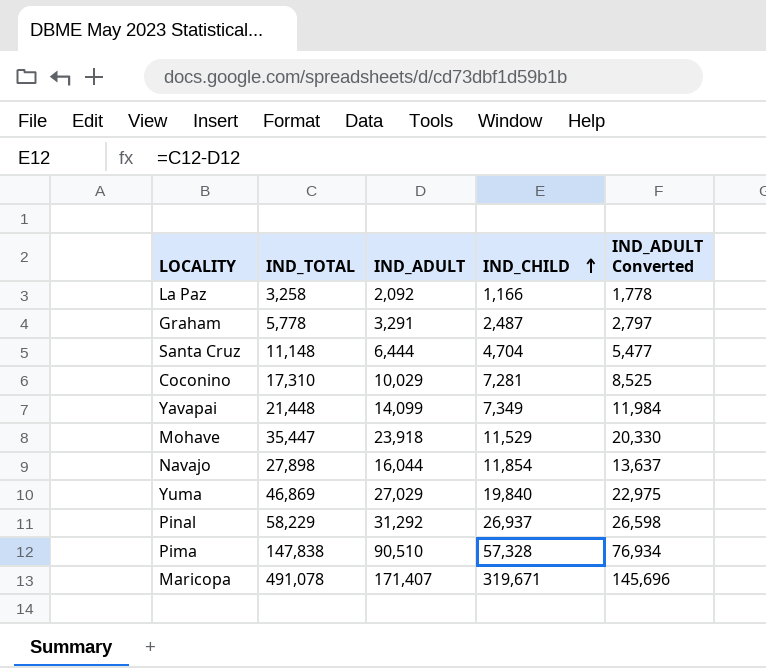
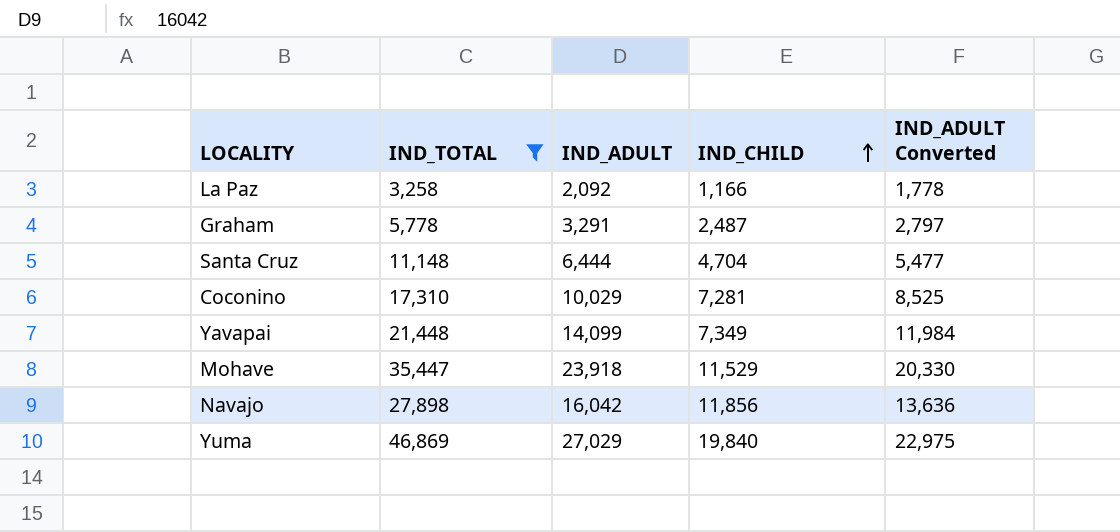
filter: none -> IND_TOTAL <= 46,869
Navajo | IND_ADULT: 16,044 -> 16,042
Navajo | IND_CHILD: 11,854 -> 11,856
Navajo | IND_ADULT Converted: 13,637 -> 13,636

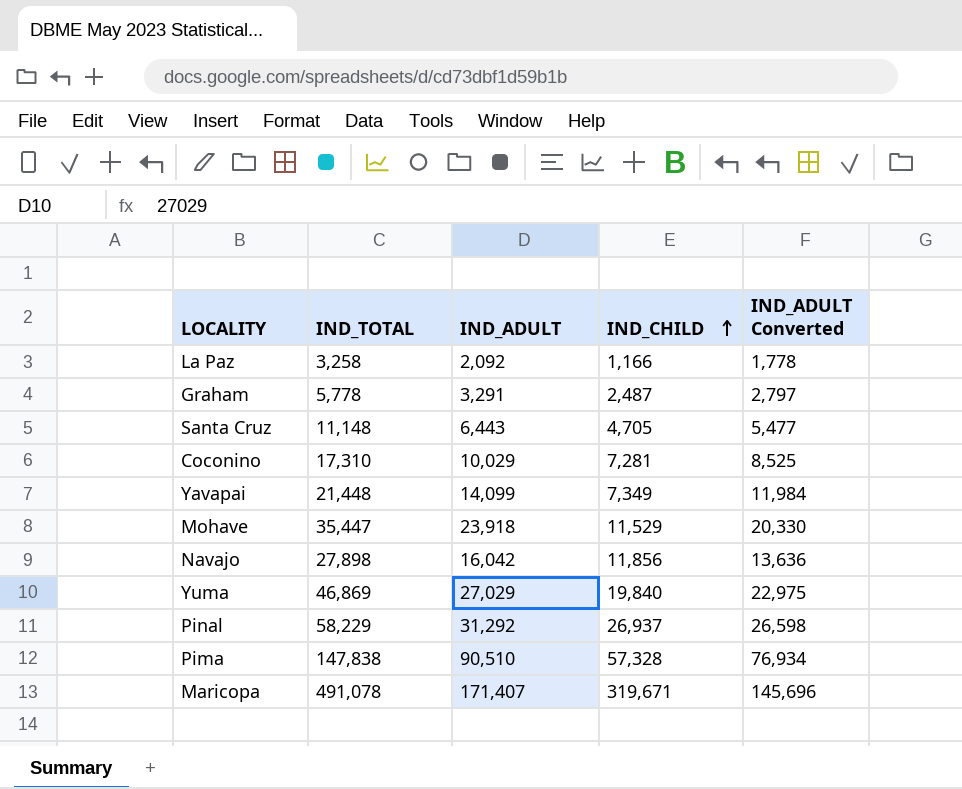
filter: IND_TOTAL <= 46,869 -> none
Santa Cruz | IND_ADULT: 6,444 -> 6,443
Santa Cruz | IND_CHILD: 4,704 -> 4,705

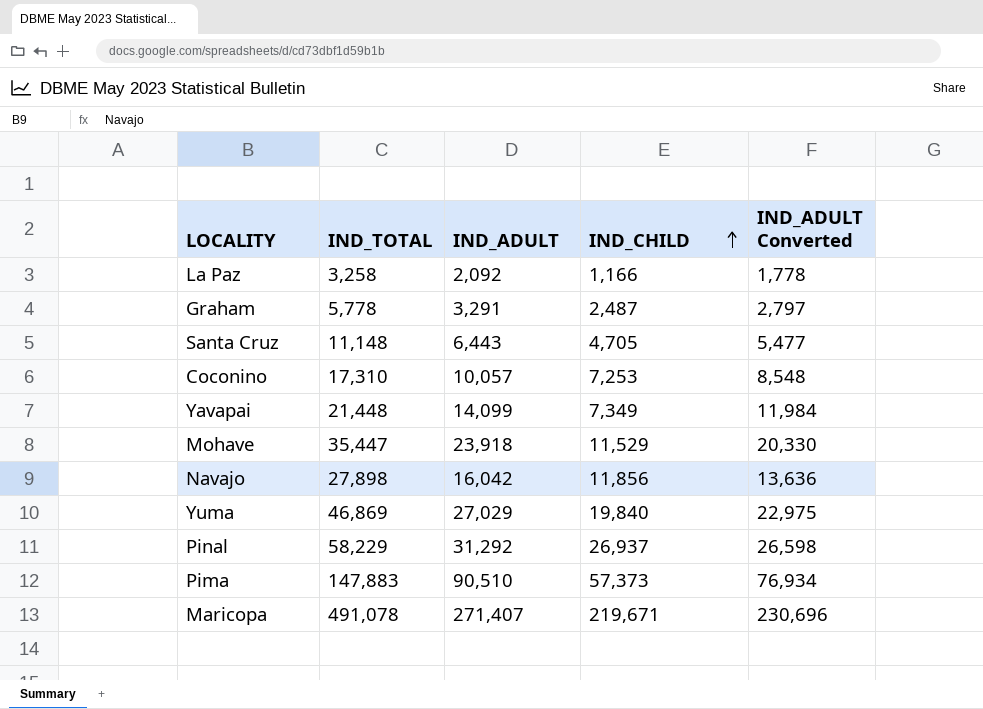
Coconino | IND_ADULT: 10,029 -> 10,057
Coconino | IND_CHILD: 7,281 -> 7,253
Coconino | IND_ADULT Converted: 8,525 -> 8,548
Pima | IND_TOTAL: 147,838 -> 147,883
Pima | IND_CHILD: 57,328 -> 57,373
Maricopa | IND_ADULT: 171,407 -> 271,407
Maricopa | IND_CHILD: 319,671 -> 219,671
Maricopa | IND_ADULT Converted: 145,696 -> 230,696

